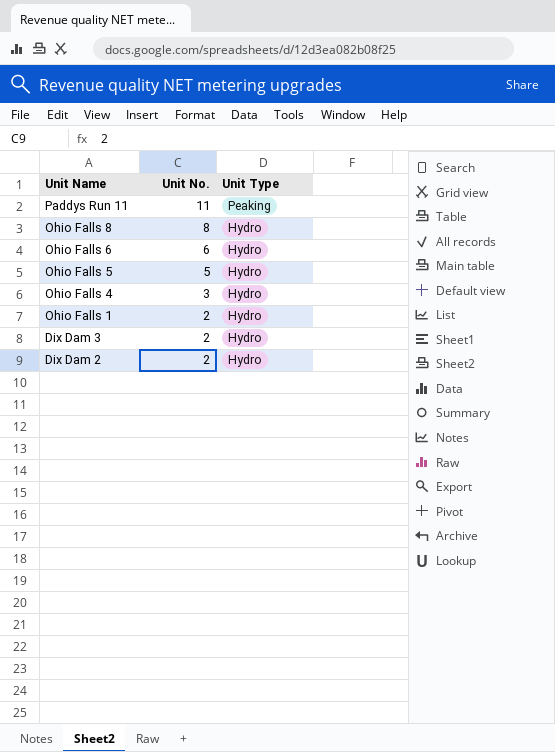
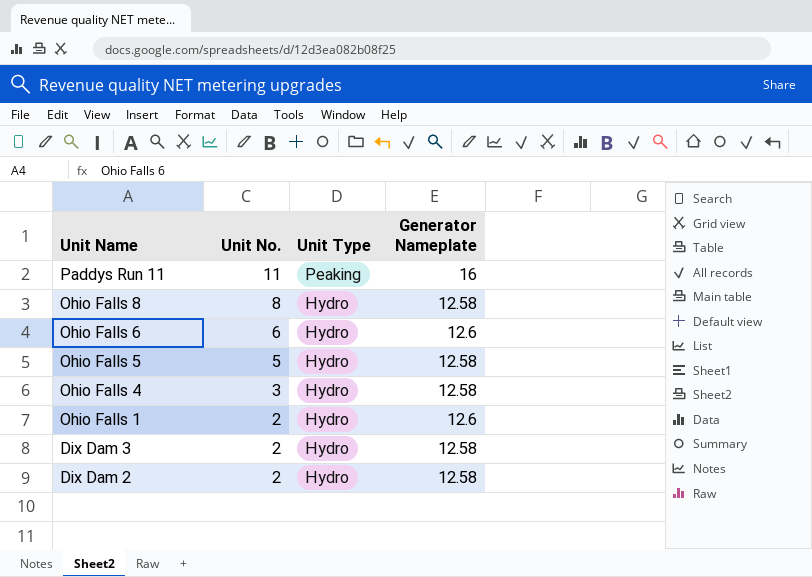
column Generator Nameplate | position: none -> 4

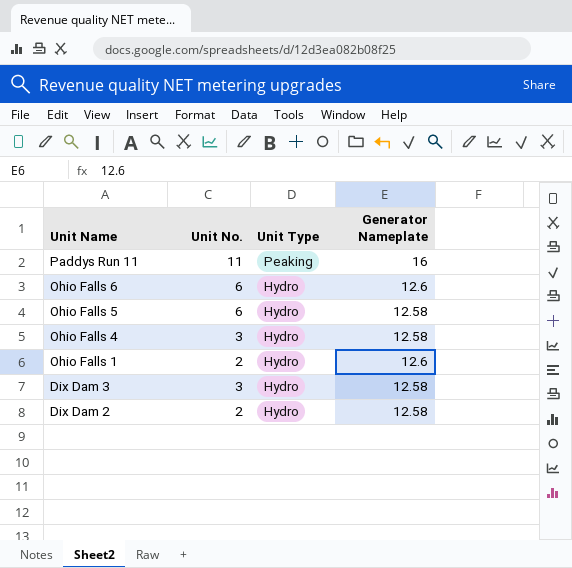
row Ohio Falls 8: 8 | Hydro | 12.58 -> none
Ohio Falls 5 | Unit No.: 5 -> 6
Dix Dam 3 | Unit No.: 2 -> 3

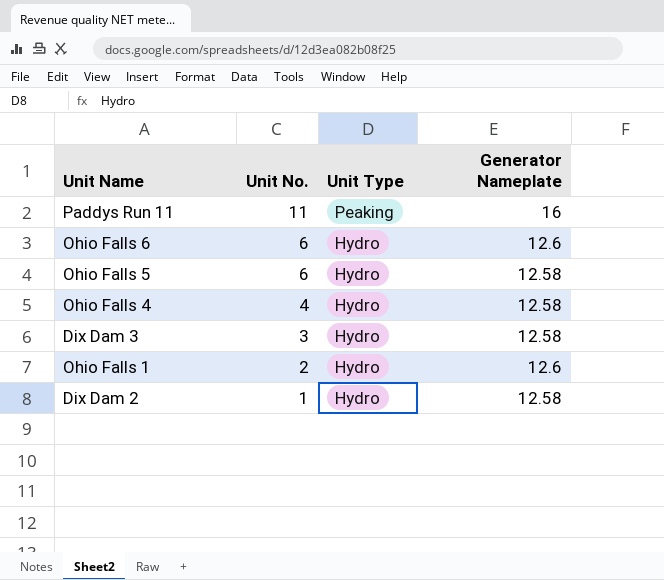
row order: Unit Name descending -> Unit No. descending
Ohio Falls 4 | Unit No.: 3 -> 4
Dix Dam 2 | Unit No.: 2 -> 1

